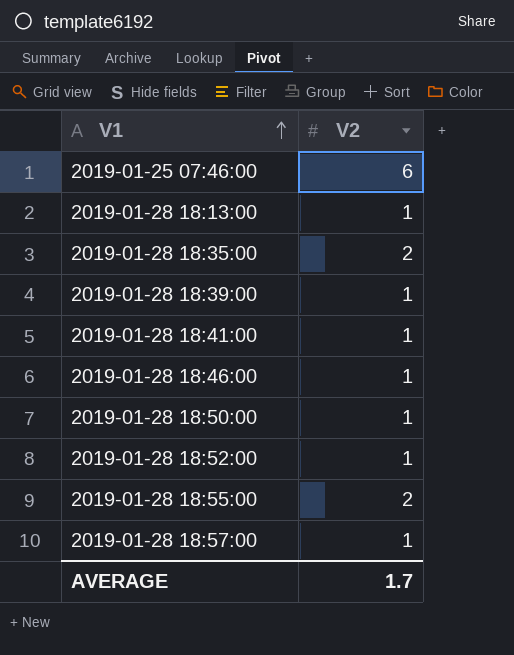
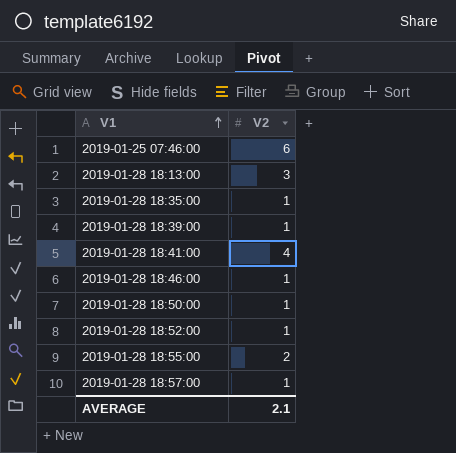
2019-01-28 18:13:00 | V2: 1 -> 3
2019-01-28 18:35:00 | V2: 2 -> 1
2019-01-28 18:41:00 | V2: 1 -> 4
AVERAGE | V2: 1.7 -> 2.1

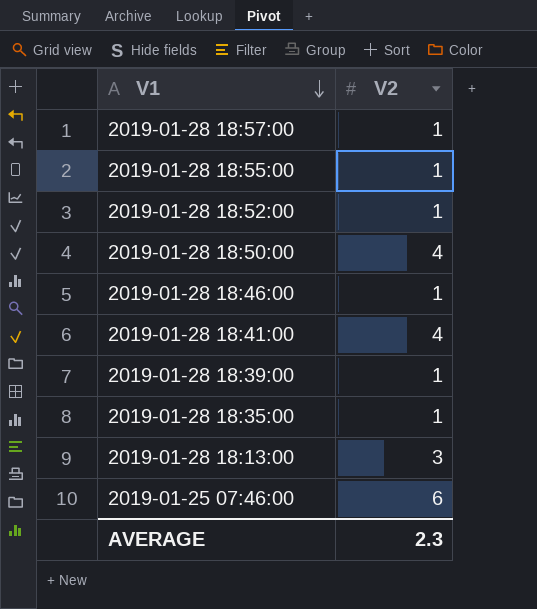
row order: V1 ascending -> V1 descending
2019-01-28 18:55:00 | V2: 2 -> 1
2019-01-28 18:50:00 | V2: 1 -> 4
AVERAGE | V2: 2.1 -> 2.3

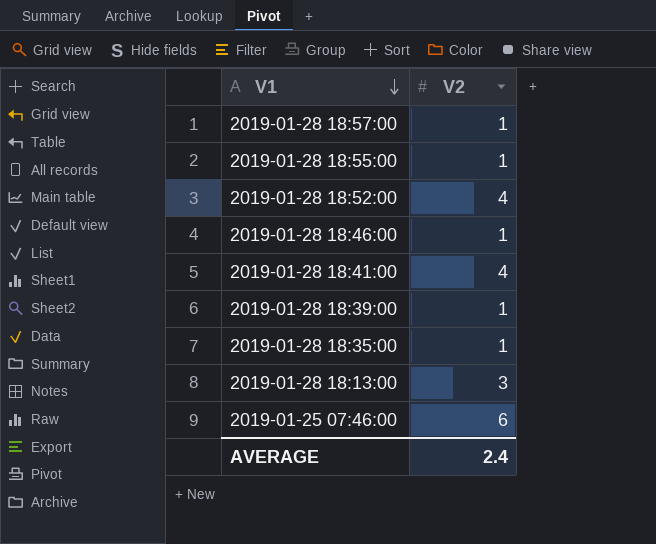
row 2019-01-28 18:50:00: 4 -> none
2019-01-28 18:52:00 | V2: 1 -> 4
AVERAGE | V2: 2.3 -> 2.4

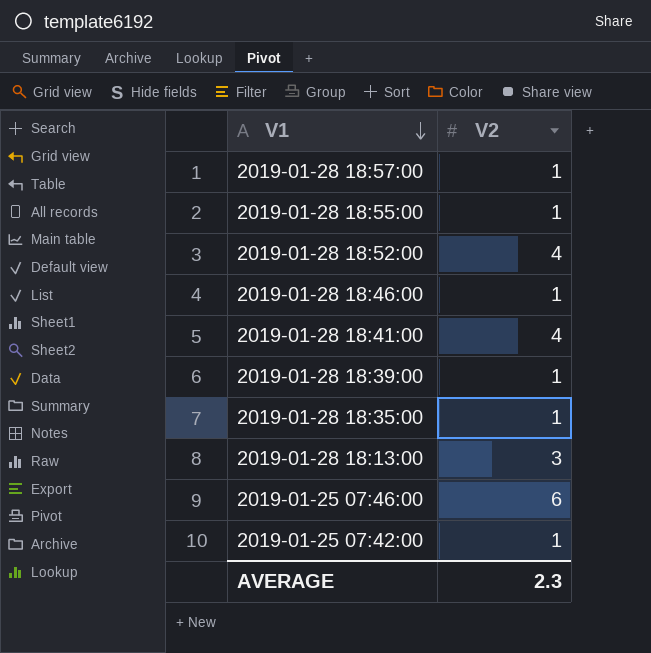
row 2019-01-25 07:42:00: none -> 1
AVERAGE | V2: 2.4 -> 2.3

